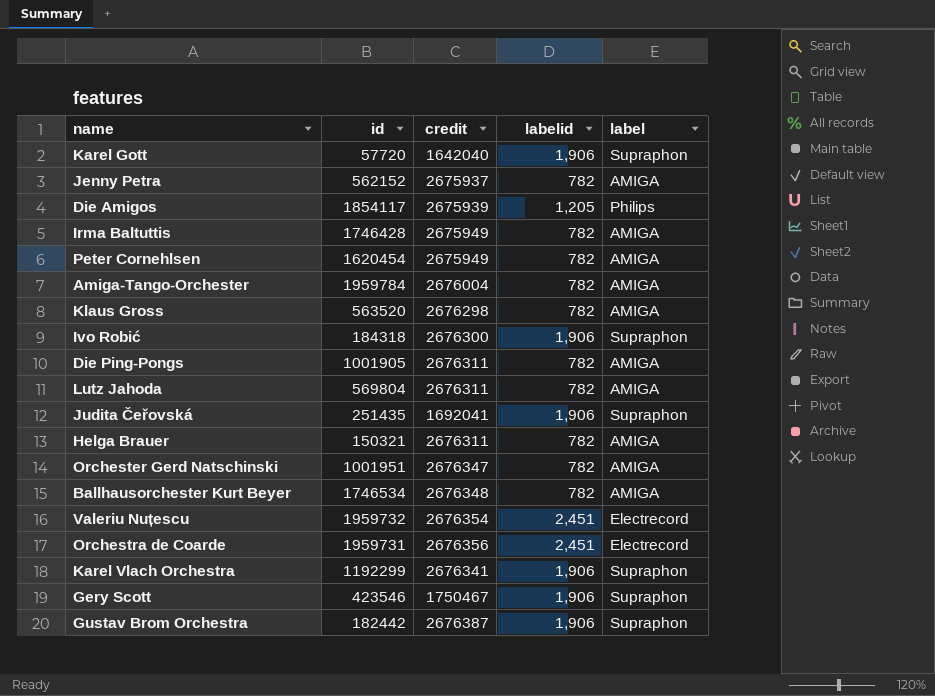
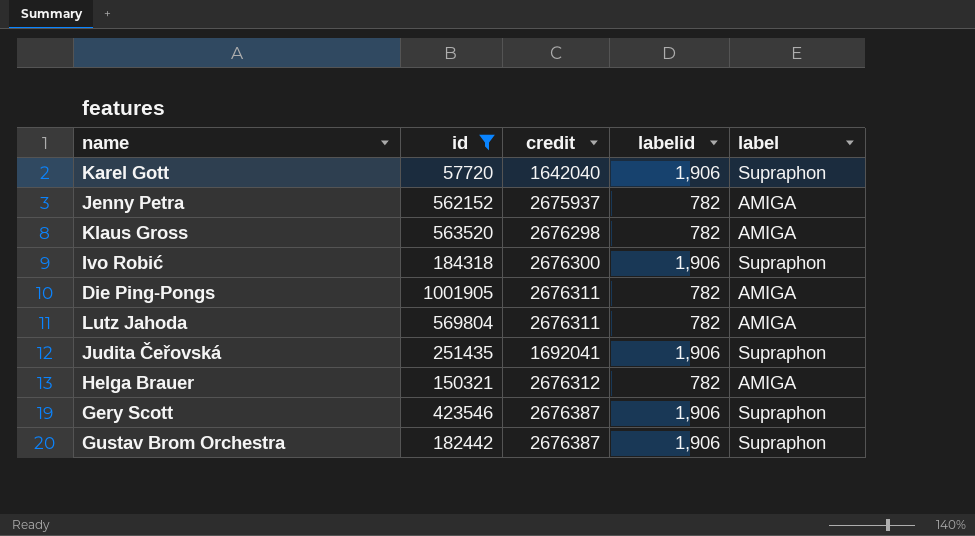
filter: none -> id <= 1001905
Helga Brauer | credit: 2676311 -> 2676312
Gery Scott | credit: 1750467 -> 2676387

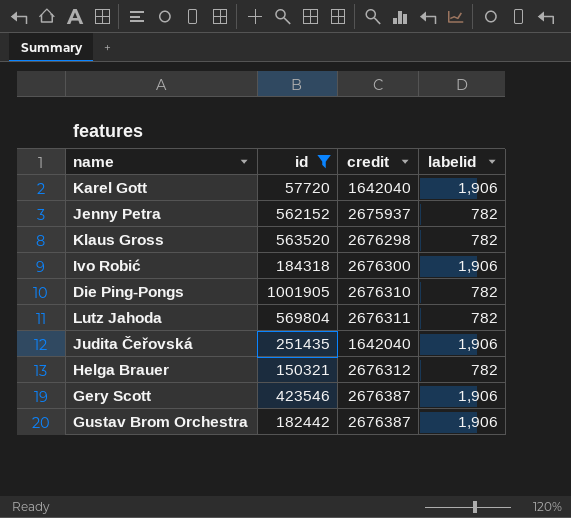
column label | position: 5 -> none
Die Ping-Pongs | credit: 2676311 -> 2676310
Judita Čeřovská | credit: 1692041 -> 1642040

